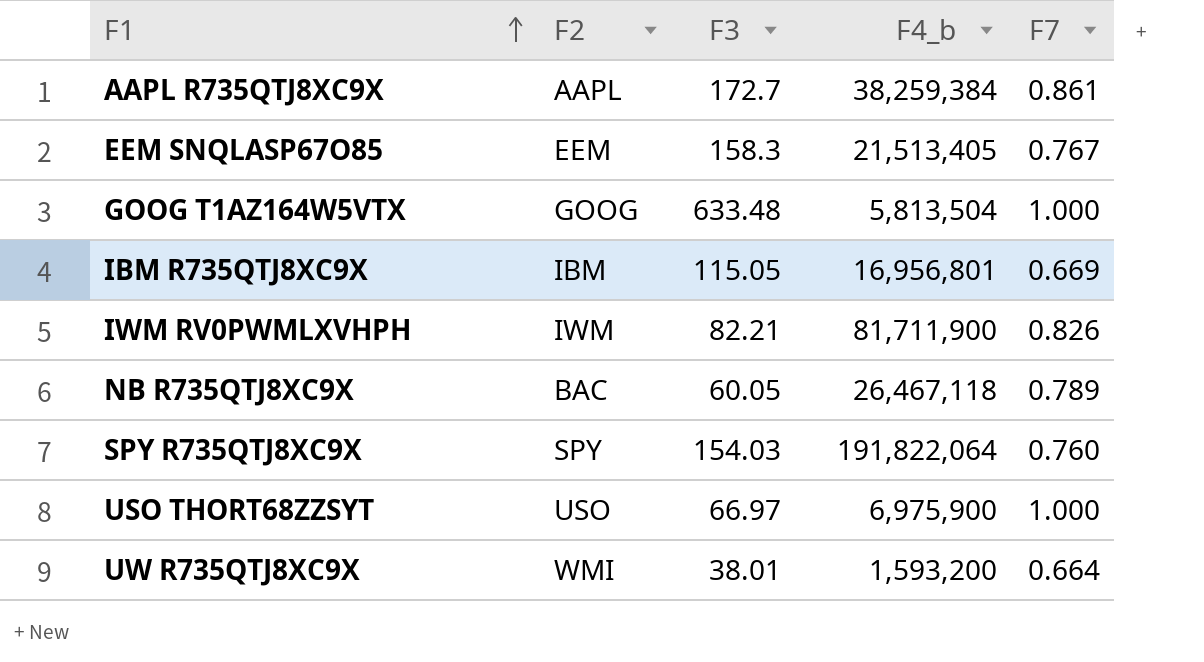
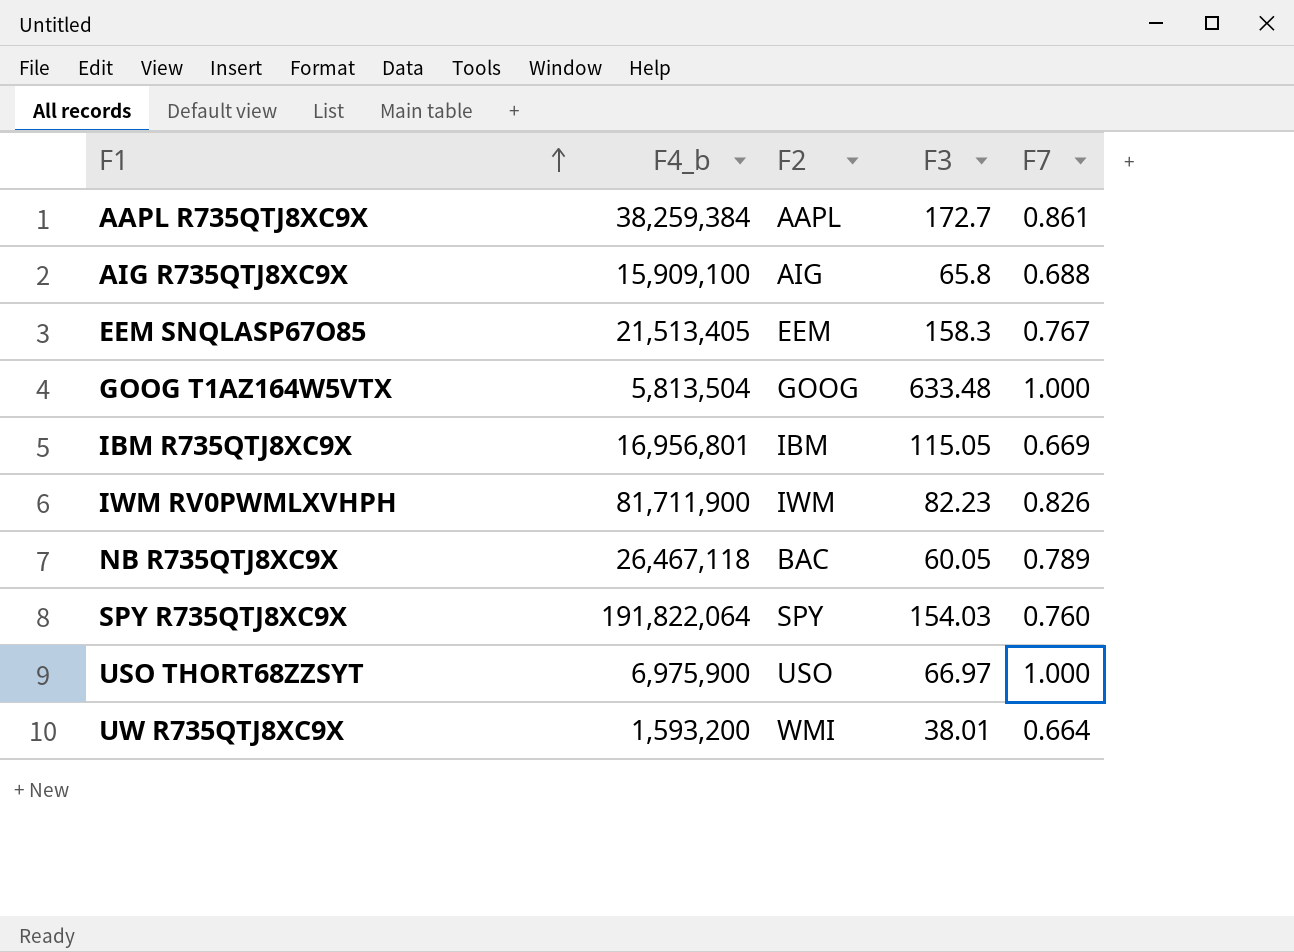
column F4_b | position: 4 -> 2
row AIG R735QTJ8XC9X: none -> 15,909,100 | AIG | 65.8 | 0.688
IWM RV0PWMLXVHPH | F3: 82.21 -> 82.23

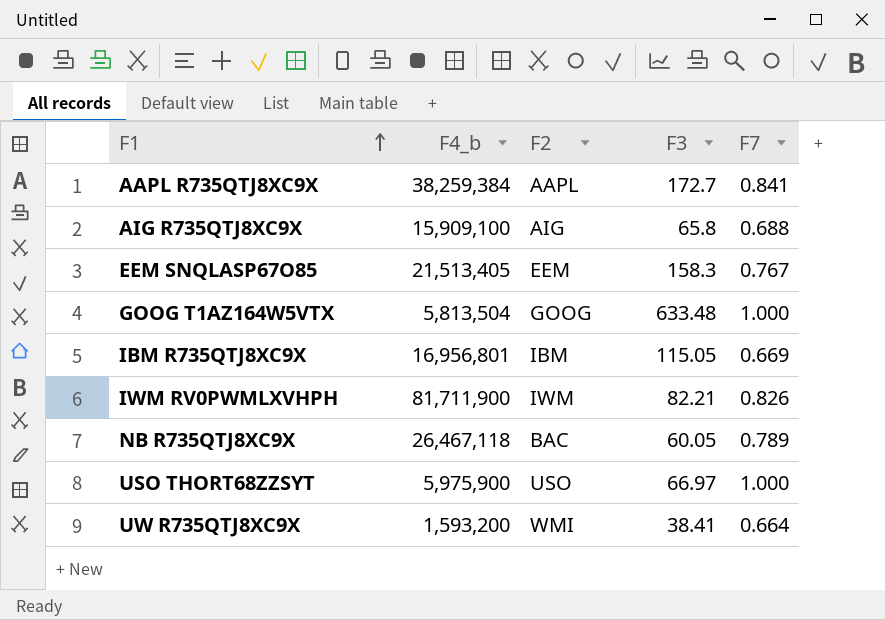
row SPY R735QTJ8XC9X: 191,822,064 | SPY | 154.03 | 0.760 -> none
AAPL R735QTJ8XC9X | F7: 0.861 -> 0.841
IWM RV0PWMLXVHPH | F3: 82.23 -> 82.21
USO THORT68ZZSYT | F4_b: 6,975,900 -> 5,975,900
UW R735QTJ8XC9X | F3: 38.01 -> 38.41

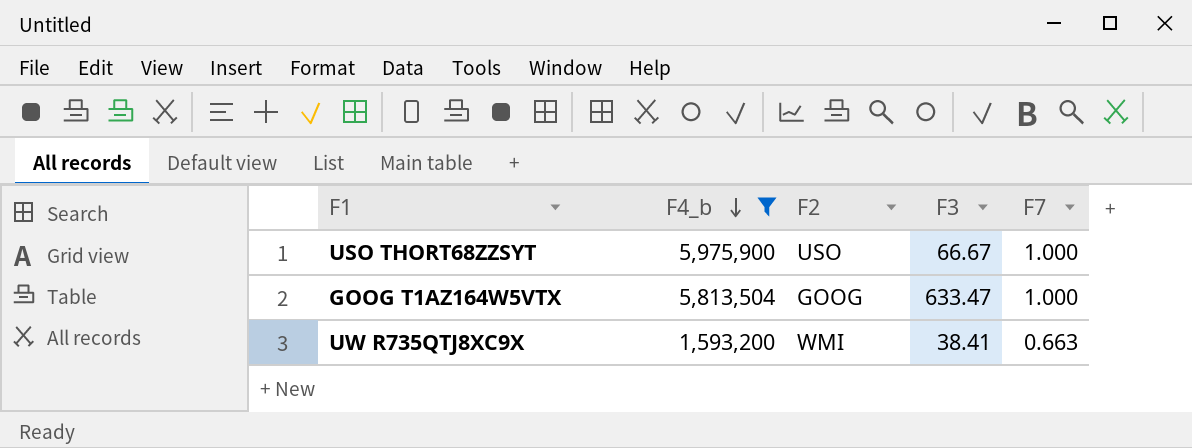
filter: none -> F4_b <= 5,975,900
row order: F1 ascending -> F4_b descending
USO THORT68ZZSYT | F3: 66.97 -> 66.67
GOOG T1AZ164W5VTX | F3: 633.48 -> 633.47
UW R735QTJ8XC9X | F7: 0.664 -> 0.663

